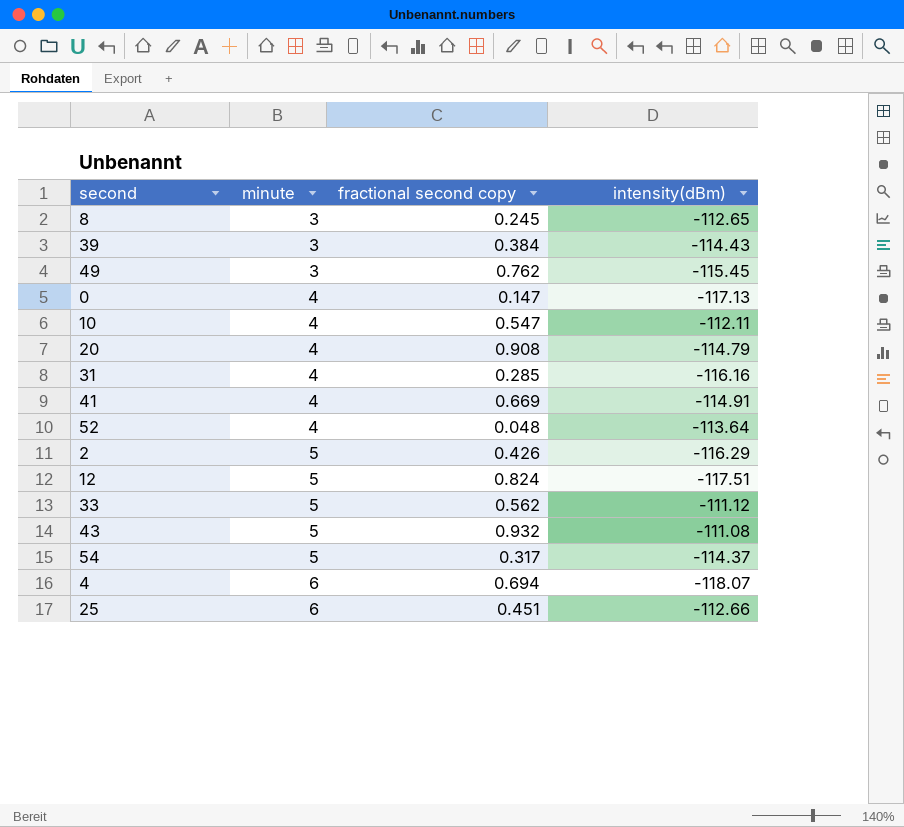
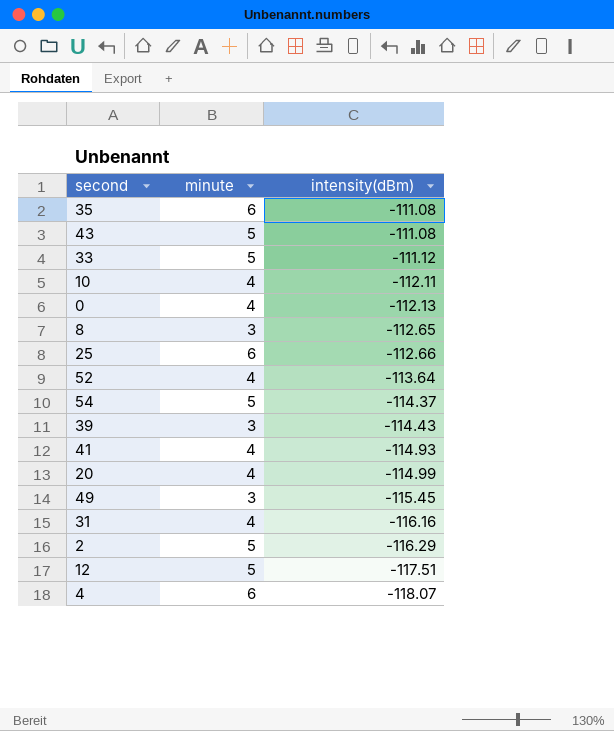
row order: minute ascending -> intensity(dBm) descending
column fractional second copy | position: 3 -> none
row 35: none -> 6 | -111.08
0 | intensity(dBm): -117.13 -> -112.13
41 | intensity(dBm): -114.91 -> -114.93
20 | intensity(dBm): -114.79 -> -114.99

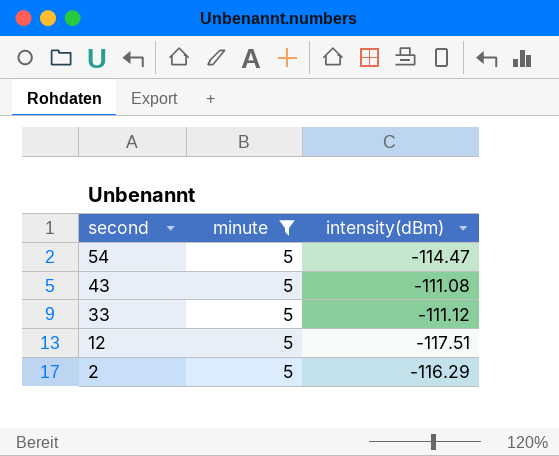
filter: none -> minute = 5
row order: intensity(dBm) descending -> second descending
54 | intensity(dBm): -114.37 -> -114.47

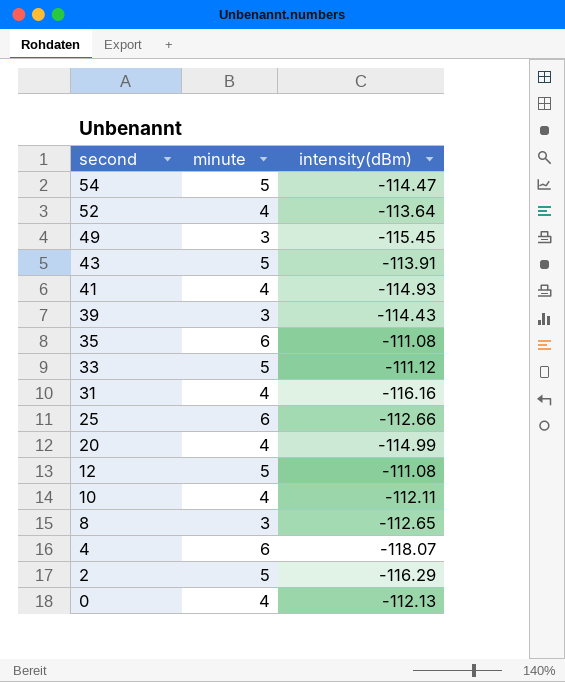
filter: minute = 5 -> none
43 | intensity(dBm): -111.08 -> -113.91
12 | intensity(dBm): -117.51 -> -111.08

